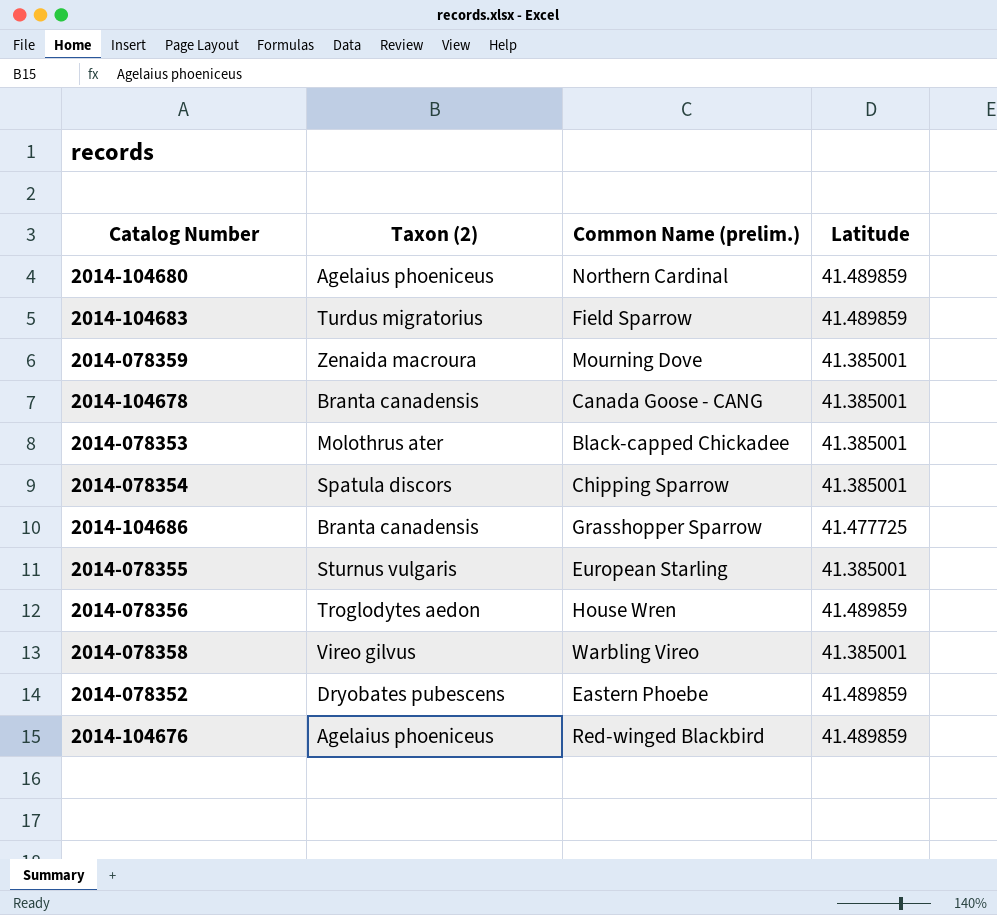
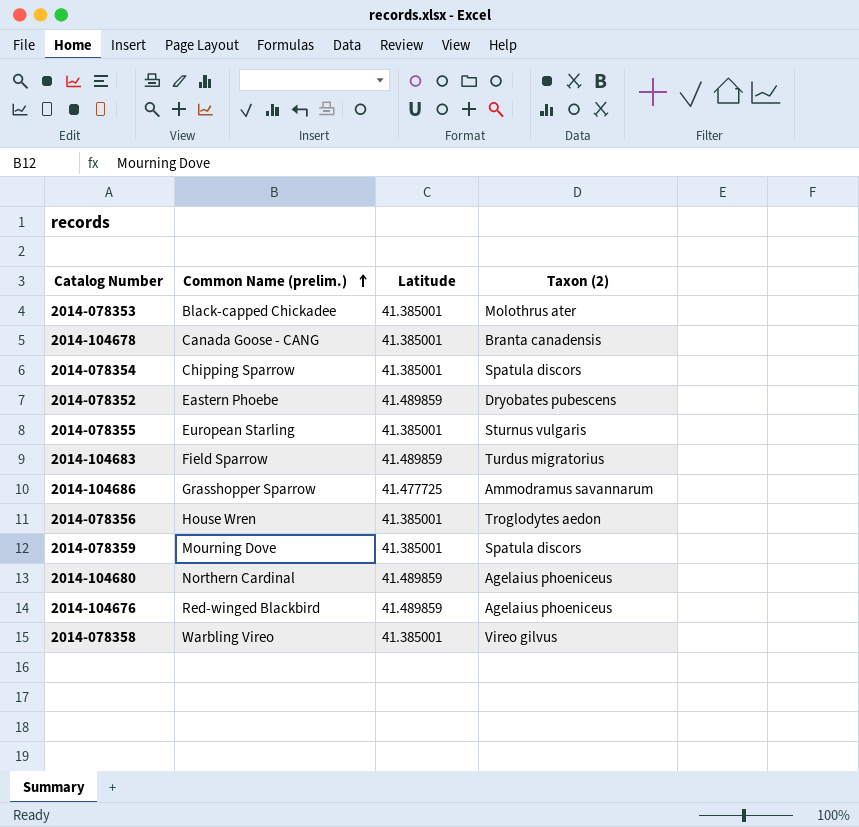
row order: none -> Common Name (prelim.) ascending
column Taxon (2) | position: 2 -> 4
2014-104686 | Taxon (2): Branta canadensis -> Ammodramus savannarum
2014-078356 | Latitude: 41.489859 -> 41.385001
2014-078359 | Taxon (2): Zenaida macroura -> Spatula discors

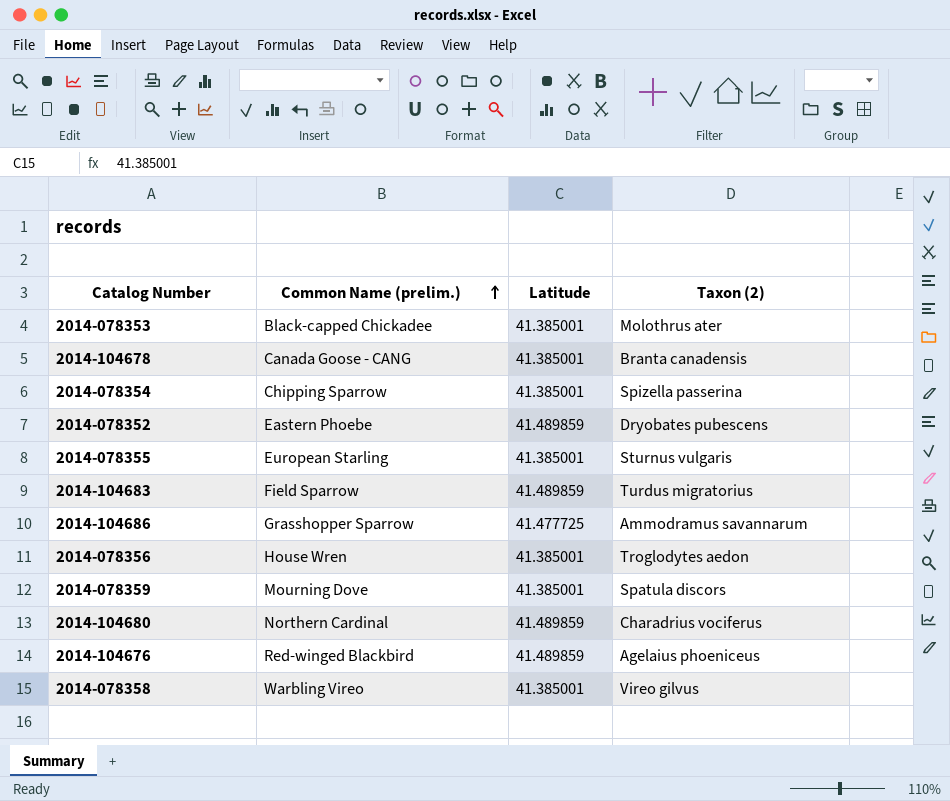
2014-078354 | Taxon (2): Spatula discors -> Spizella passerina
2014-104680 | Taxon (2): Agelaius phoeniceus -> Charadrius vociferus

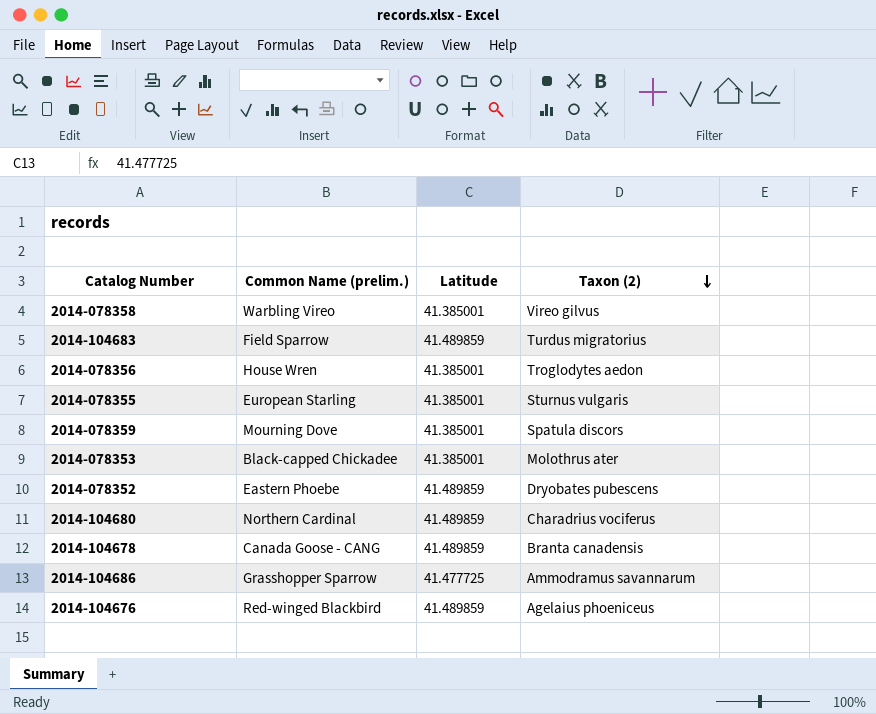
row order: Common Name (prelim.) ascending -> Taxon (2) descending
row 2014-078354: Chipping Sparrow | 41.385001 | Spizella passerina -> none
2014-104678 | Latitude: 41.385001 -> 41.489859

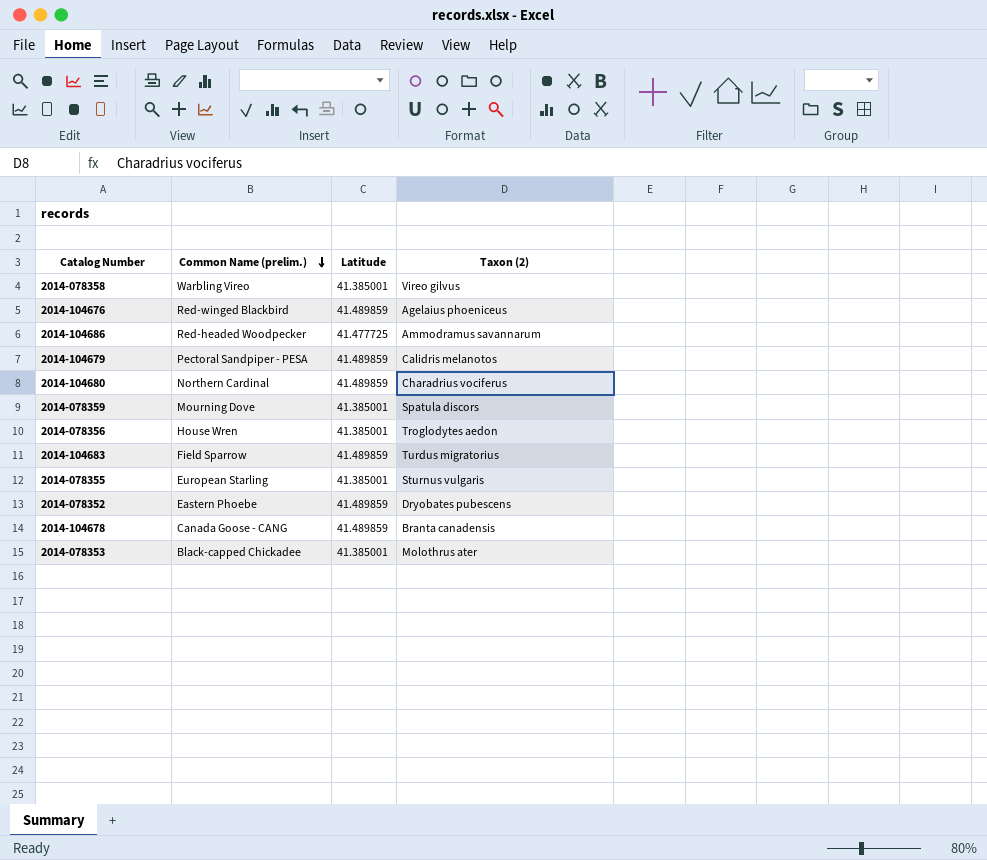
row order: Taxon (2) descending -> Common Name (prelim.) descending
2014-104686 | Common Name (prelim.): Grasshopper Sparrow -> Red-headed Woodpecker
row 2014-104679: none -> Pectoral Sandpiper - PESA | 41.489859 | Calidris melanotos

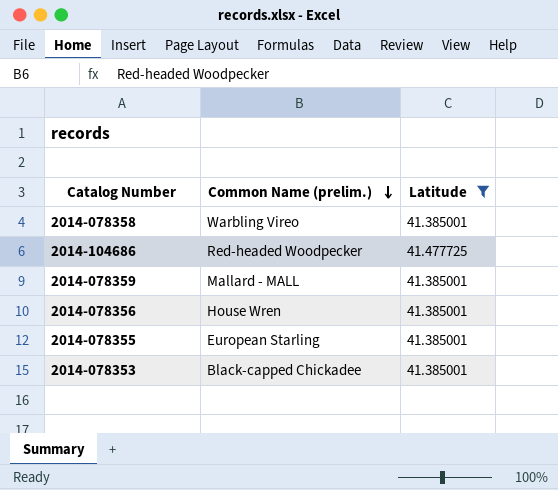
filter: none -> Latitude != 41.489859
column Taxon (2) | position: 4 -> none
2014-078359 | Common Name (prelim.): Mourning Dove -> Mallard - MALL

